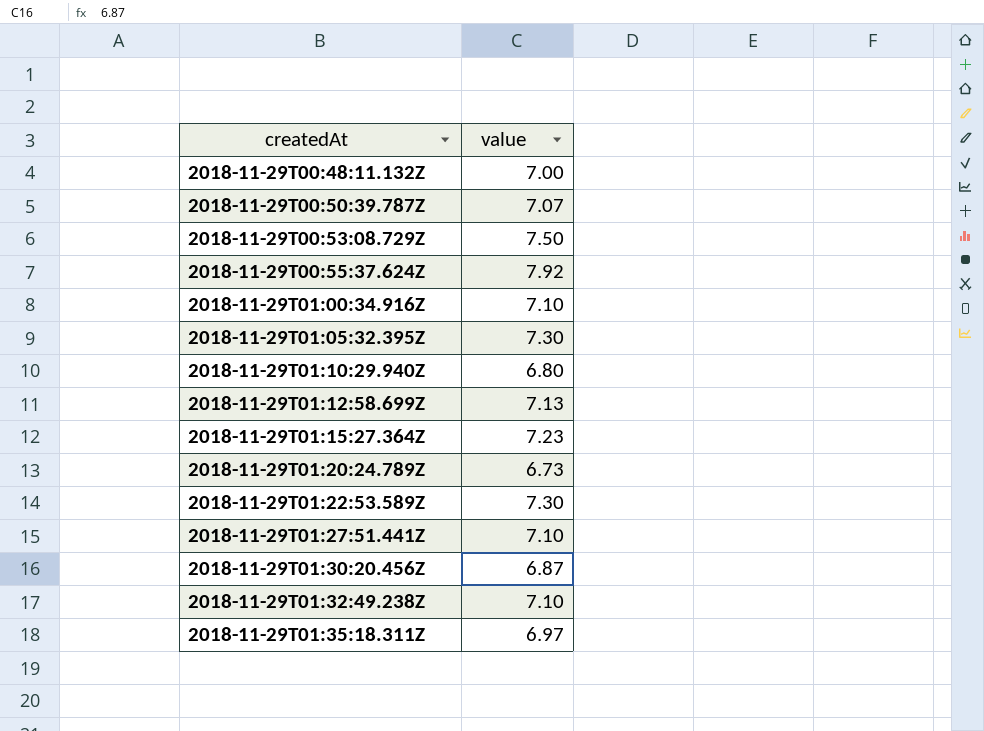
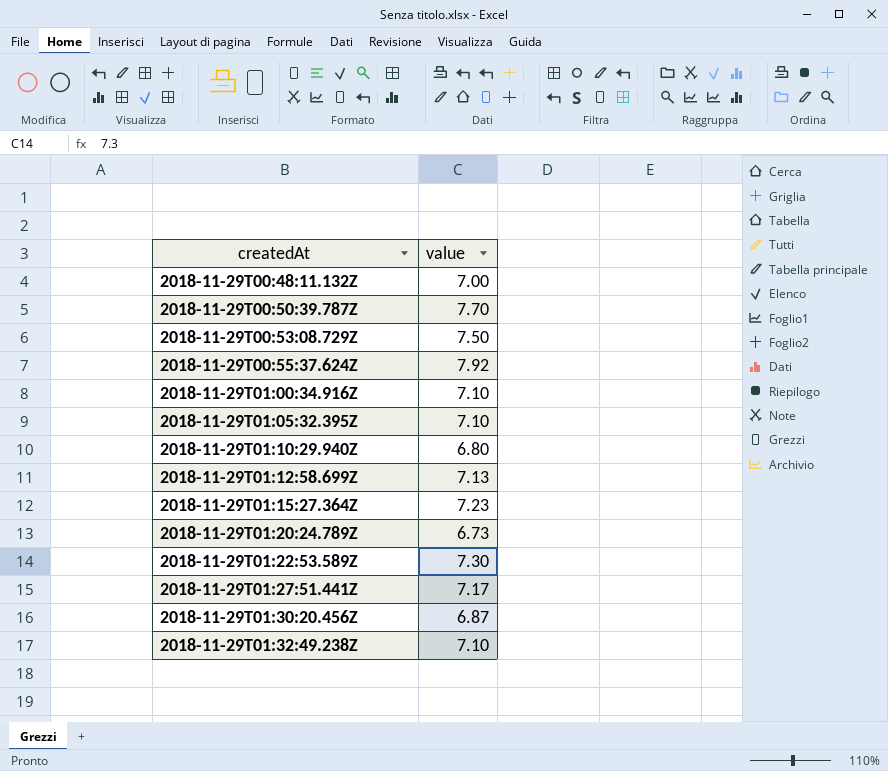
row 2018-11-29T01:35:18.311Z: 6.97 -> none
2018-11-29T00:50:39.787Z | value: 7.07 -> 7.70
2018-11-29T01:05:32.395Z | value: 7.30 -> 7.10
2018-11-29T01:27:51.441Z | value: 7.10 -> 7.17

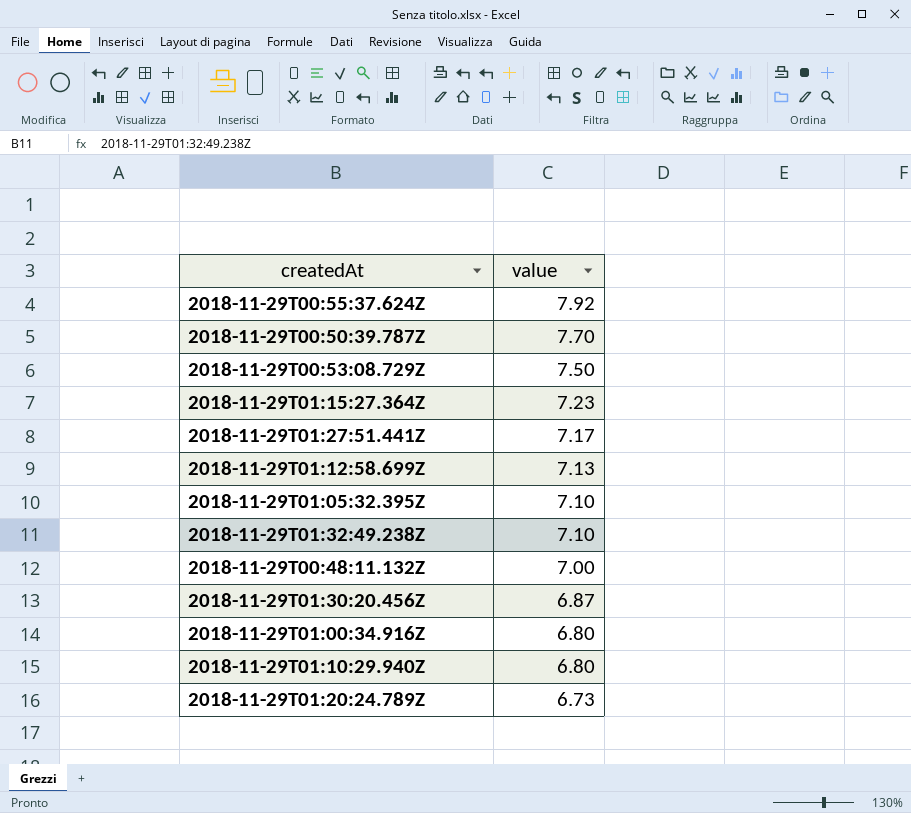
row order: createdAt ascending -> value descending
row 2018-11-29T01:22:53.589Z: 7.30 -> none
2018-11-29T01:00:34.916Z | value: 7.10 -> 6.80

